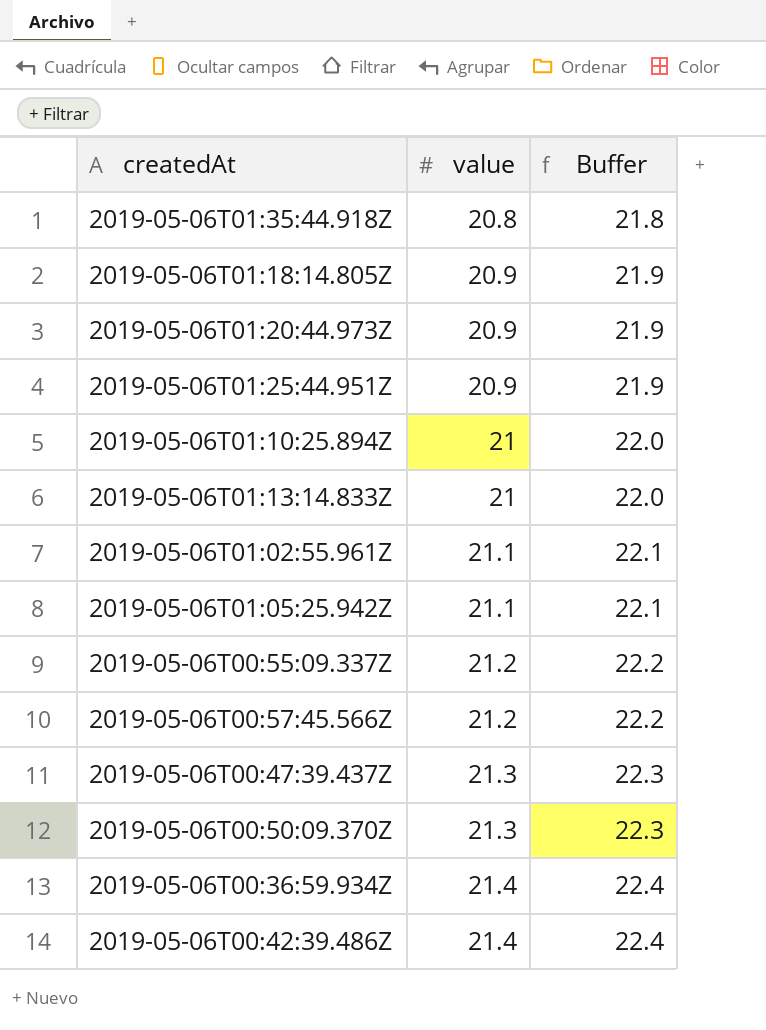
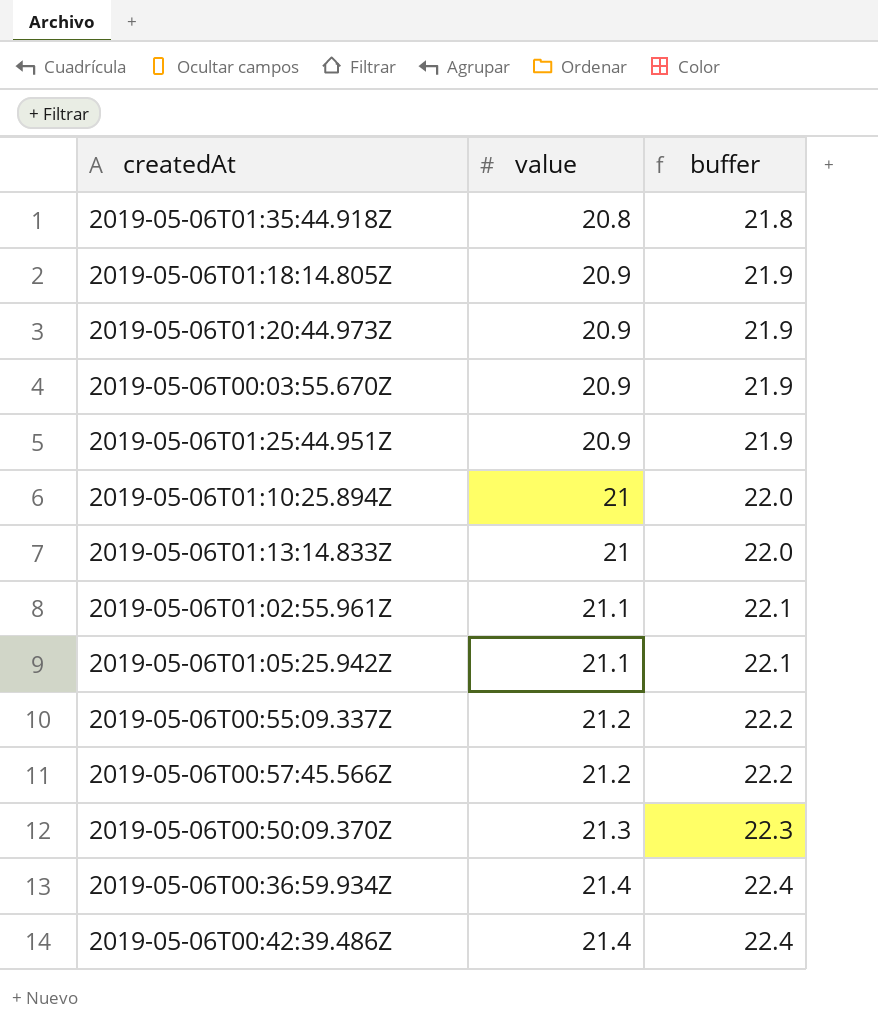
column name: Buffer -> buffer
row 2019-05-06T00:47:39.437Z: 21.3 | 22.3 -> none
row 2019-05-06T00:03:55.670Z: none -> 20.9 | 21.9

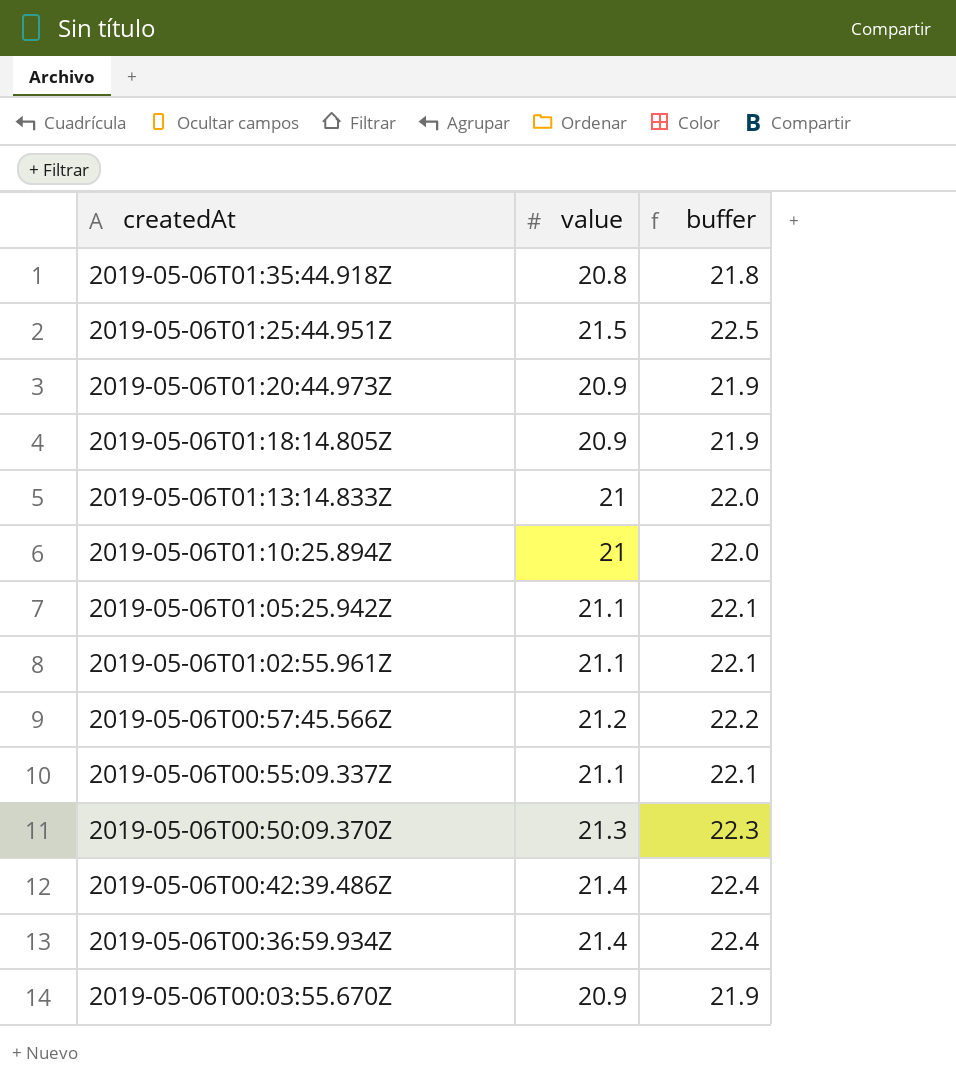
row order: value ascending -> createdAt descending
2019-05-06T01:25:44.951Z | value: 20.9 -> 21.5
2019-05-06T01:25:44.951Z | buffer: 21.9 -> 22.5
2019-05-06T00:55:09.337Z | value: 21.2 -> 21.1
2019-05-06T00:55:09.337Z | buffer: 22.2 -> 22.1

